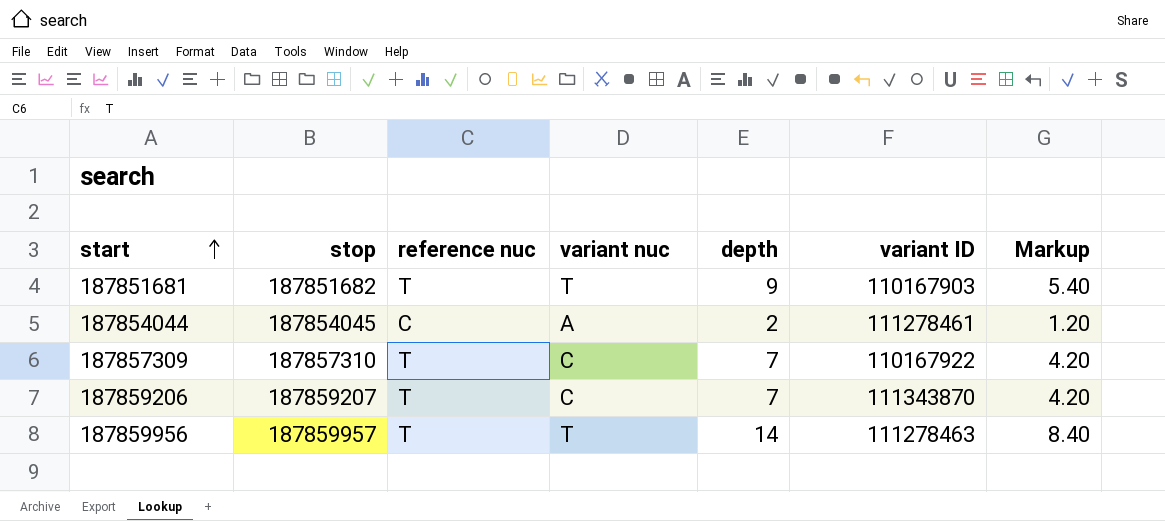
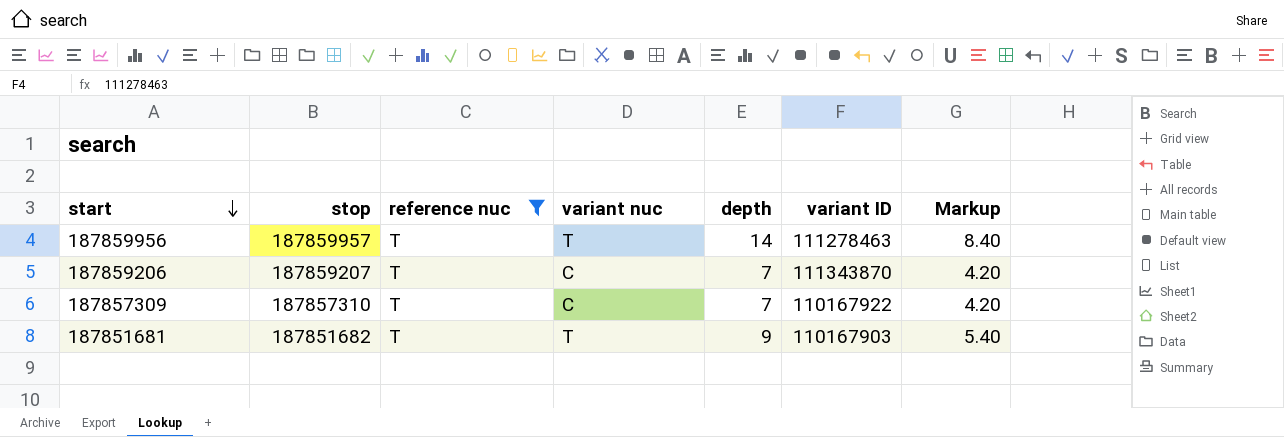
filter: none -> reference nuc = T
row order: start ascending -> start descending

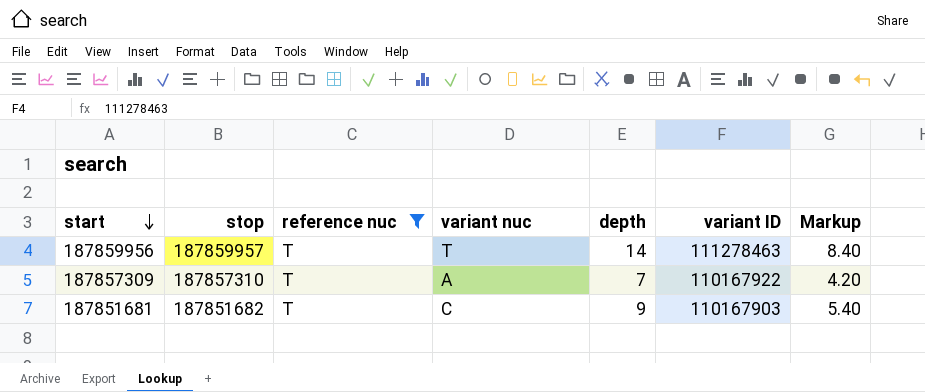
row 187859206: 187859207 | T | C | 7 | 111343870 | 4.20 -> none
187857309 | variant nuc: C -> A
187851681 | variant nuc: T -> C

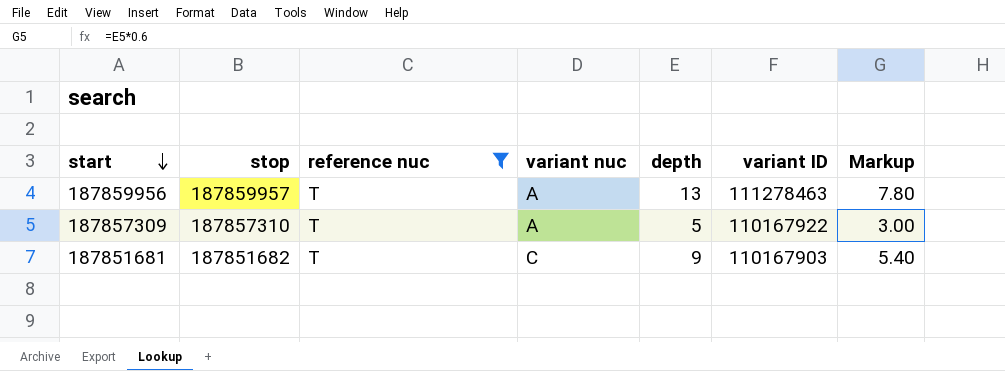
187859956 | variant nuc: T -> A
187859956 | depth: 14 -> 13
187859956 | Markup: 8.40 -> 7.80
187857309 | depth: 7 -> 5
187857309 | Markup: 4.20 -> 3.00

